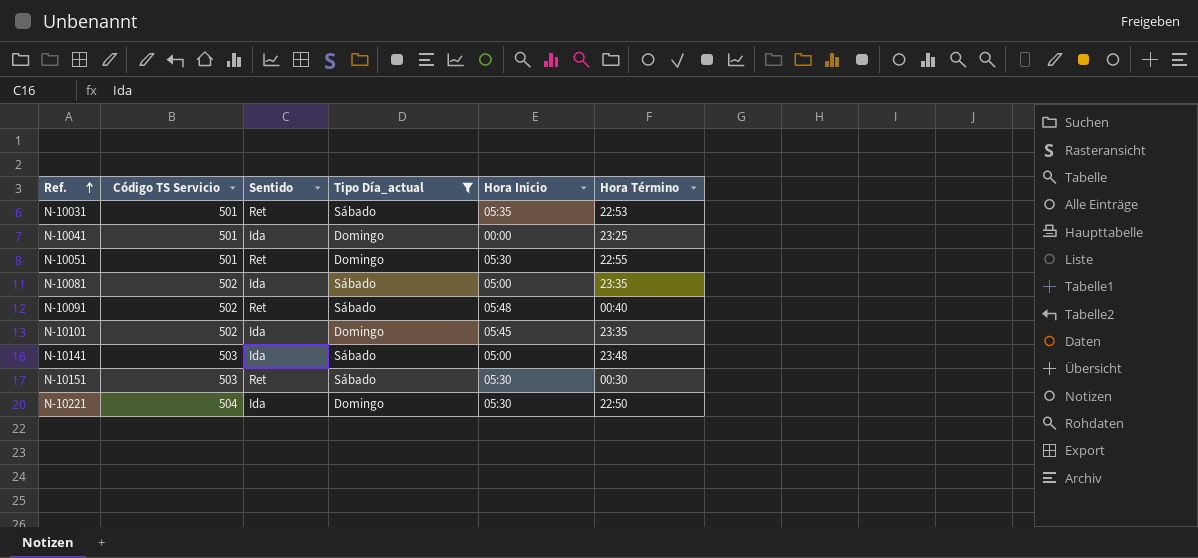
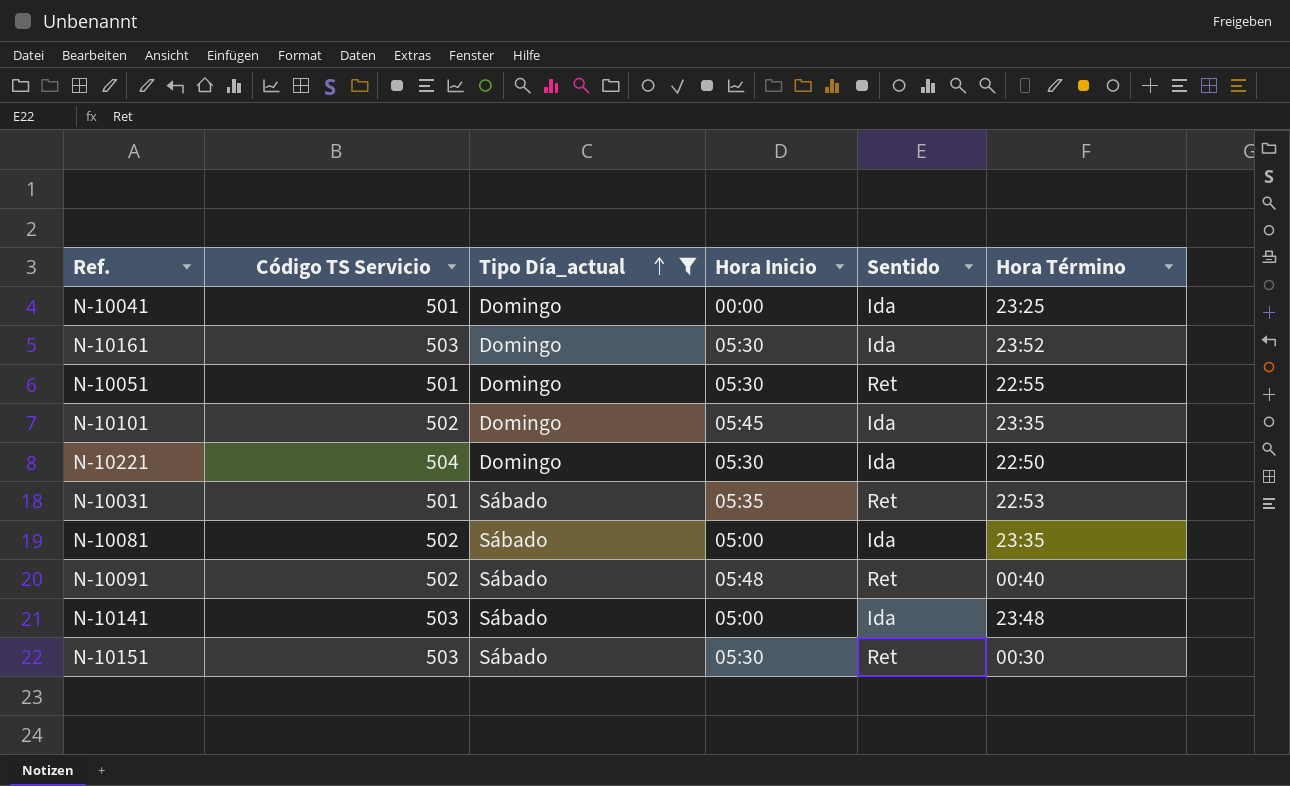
row order: Ref. ascending -> Tipo Día_actual ascending
column Sentido | position: 3 -> 5
row N-10161: none -> 503 | Domingo | 05:30 | Ida | 23:52

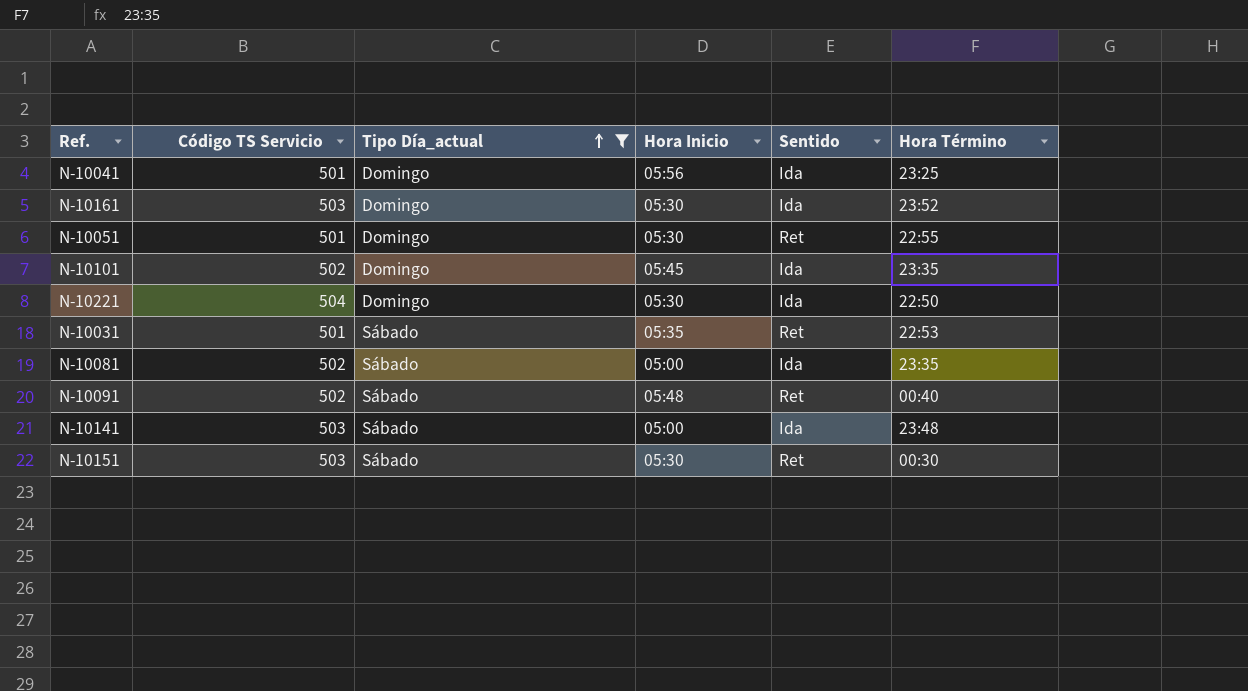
N-10041 | Hora Inicio: 00:00 -> 05:56

